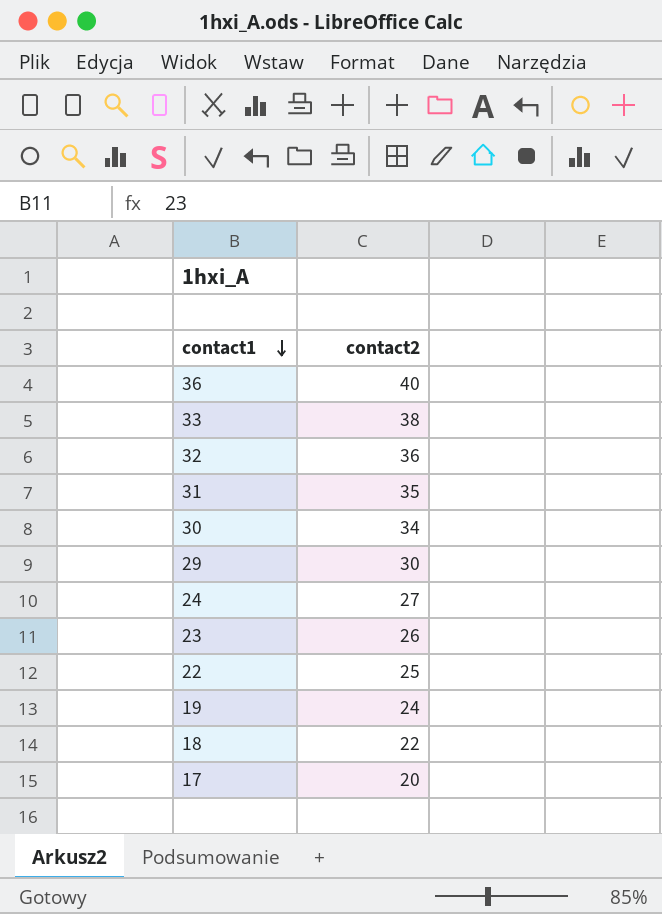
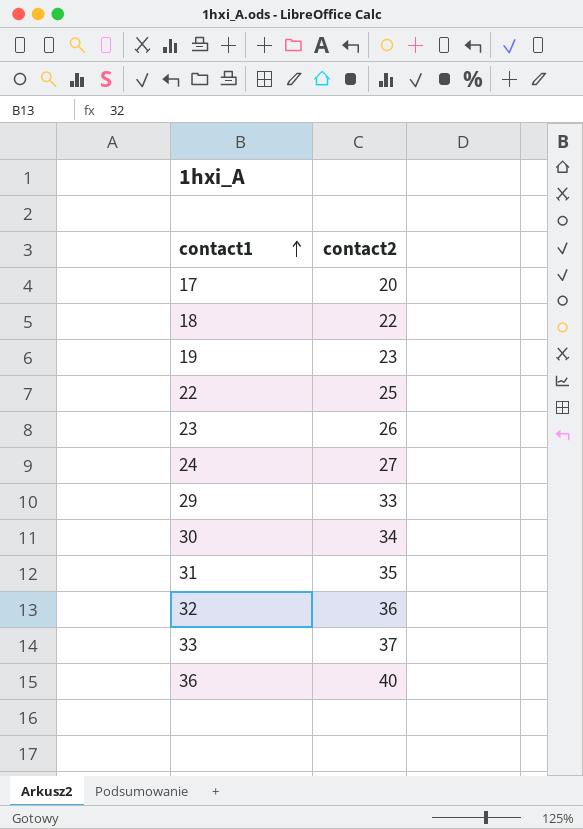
row order: contact1 descending -> contact1 ascending
19 | contact2: 24 -> 23
29 | contact2: 30 -> 33
33 | contact2: 38 -> 37

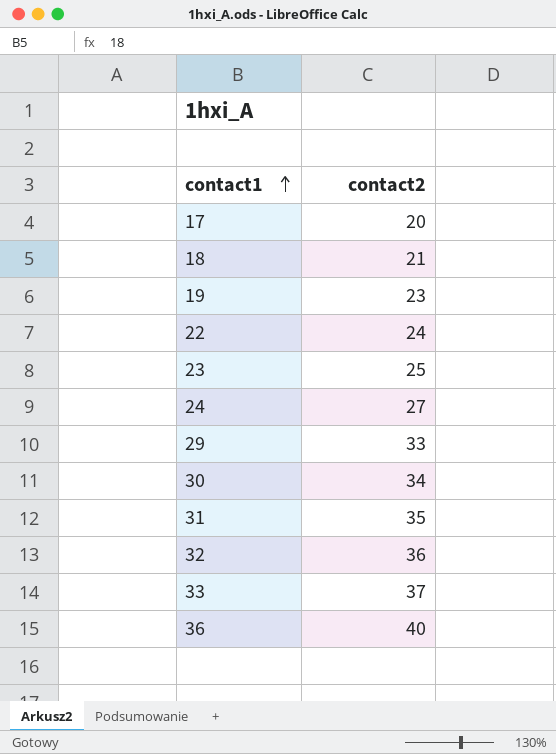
18 | contact2: 22 -> 21
22 | contact2: 25 -> 24
23 | contact2: 26 -> 25

